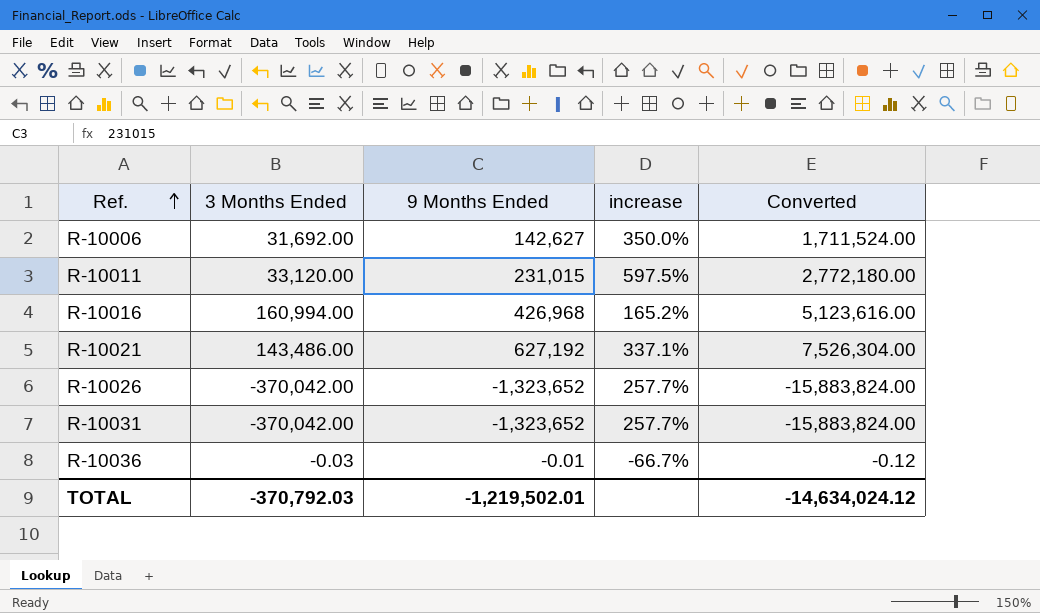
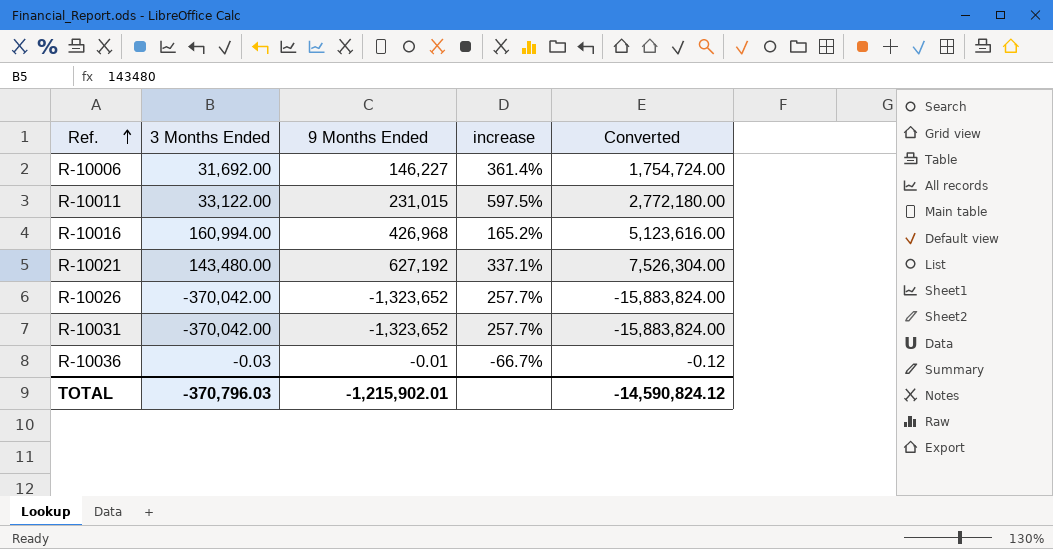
R-10006 | 9 Months Ended: 142,627 -> 146,227
R-10006 | increase: 350.0% -> 361.4%
R-10006 | Converted: 1,711,524.00 -> 1,754,724.00
R-10011 | 3 Months Ended: 33,120.00 -> 33,122.00
R-10021 | 3 Months Ended: 143,486.00 -> 143,480.00
TOTAL | 3 Months Ended: -370,792.03 -> -370,796.03
TOTAL | 9 Months Ended: -1,219,502.01 -> -1,215,902.01
TOTAL | Converted: -14,634,024.12 -> -14,590,824.12

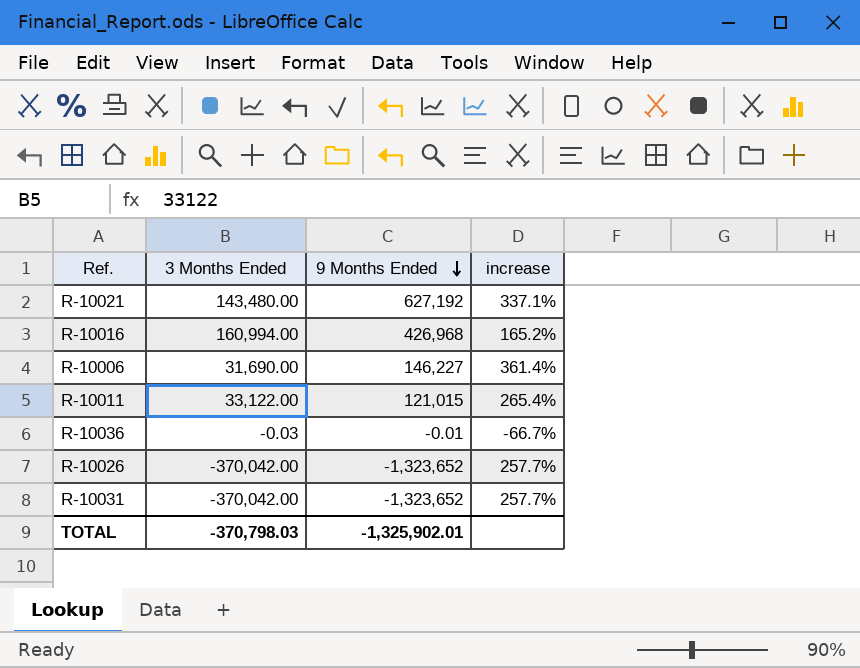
row order: Ref. ascending -> 9 Months Ended descending
column Converted | formula: [9 Months Ended] * 12 -> none
R-10006 | 3 Months Ended: 31,692.00 -> 31,690.00
R-10011 | 9 Months Ended: 231,015 -> 121,015
R-10011 | increase: 597.5% -> 265.4%
TOTAL | 3 Months Ended: -370,796.03 -> -370,798.03
TOTAL | 9 Months Ended: -1,215,902.01 -> -1,325,902.01

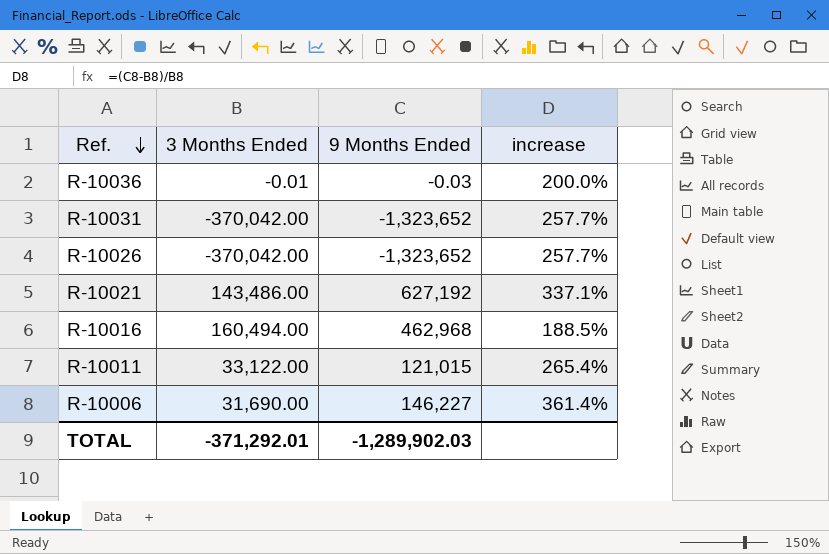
row order: 9 Months Ended descending -> Ref. descending
R-10036 | 3 Months Ended: -0.03 -> -0.01
R-10036 | 9 Months Ended: -0.01 -> -0.03
R-10036 | increase: -66.7% -> 200.0%
R-10021 | 3 Months Ended: 143,480.00 -> 143,486.00
R-10016 | 3 Months Ended: 160,994.00 -> 160,494.00
R-10016 | 9 Months Ended: 426,968 -> 462,968
R-10016 | increase: 165.2% -> 188.5%
TOTAL | 3 Months Ended: -370,798.03 -> -371,292.01
TOTAL | 9 Months Ended: -1,325,902.01 -> -1,289,902.03

